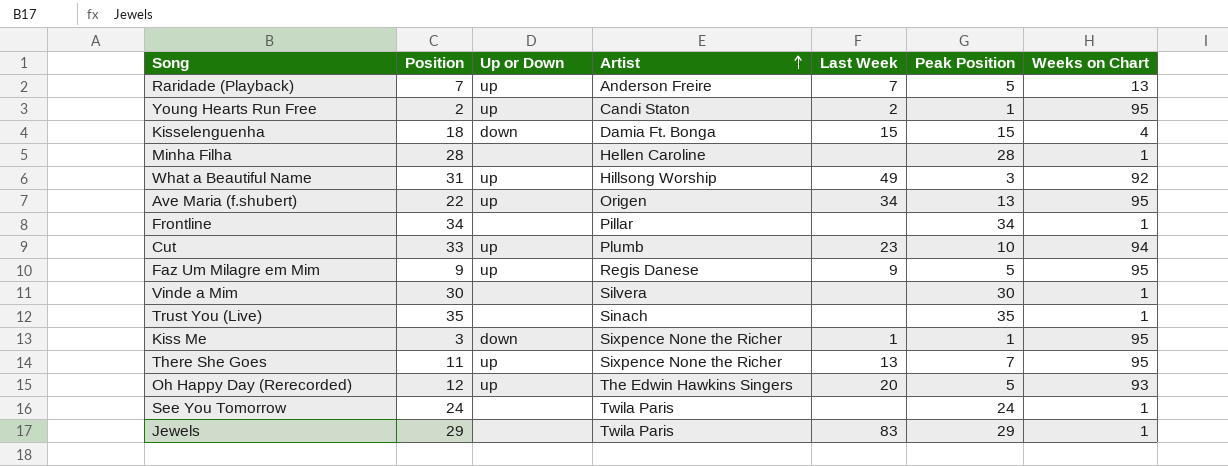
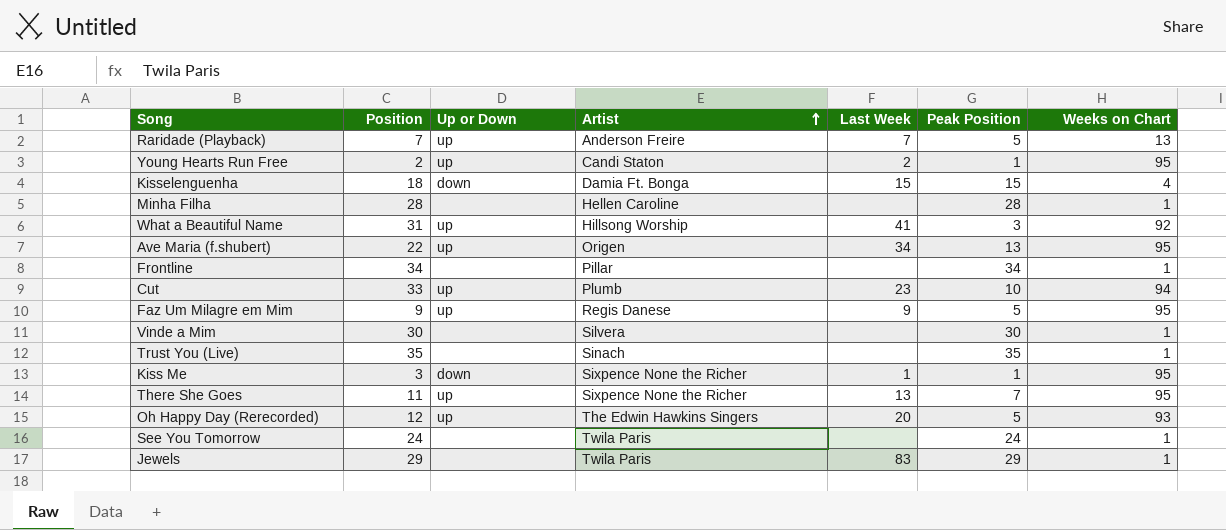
What a Beautiful Name | Last Week: 49 -> 41

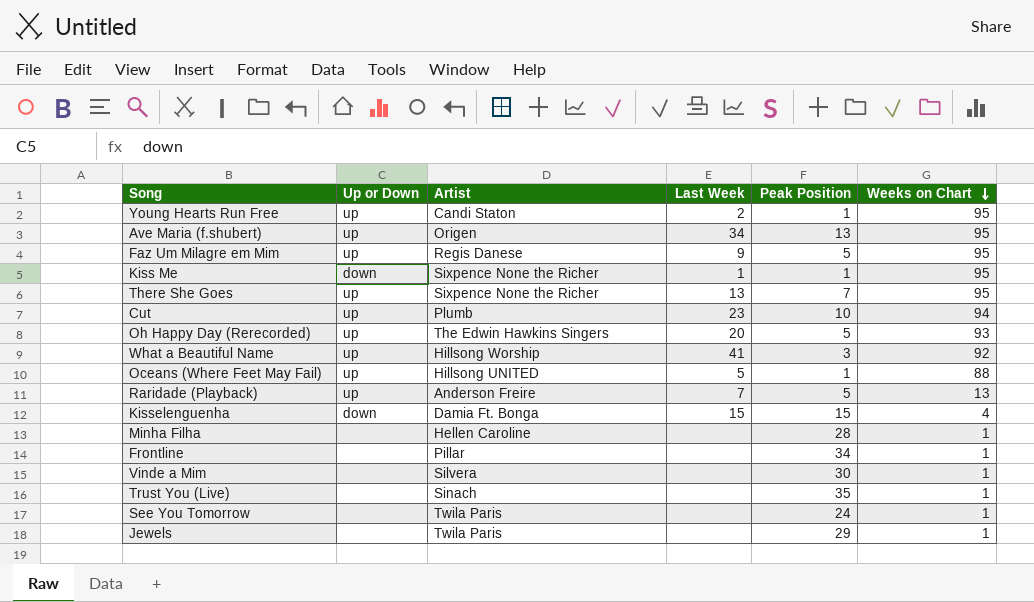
row order: Artist ascending -> Weeks on Chart descending
column Position | position: 2 -> none
row Oceans (Where Feet May Fail): none -> up | Hillsong UNITED | 5 | 1 | 88
Jewels | Last Week: 83 -> none

